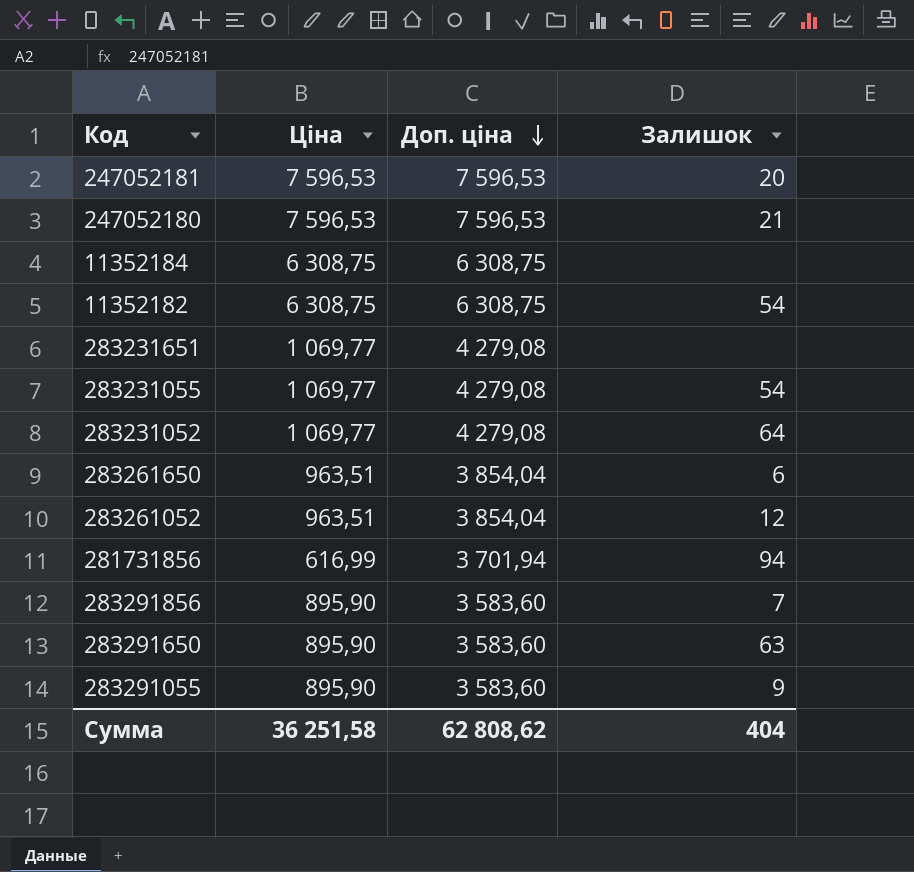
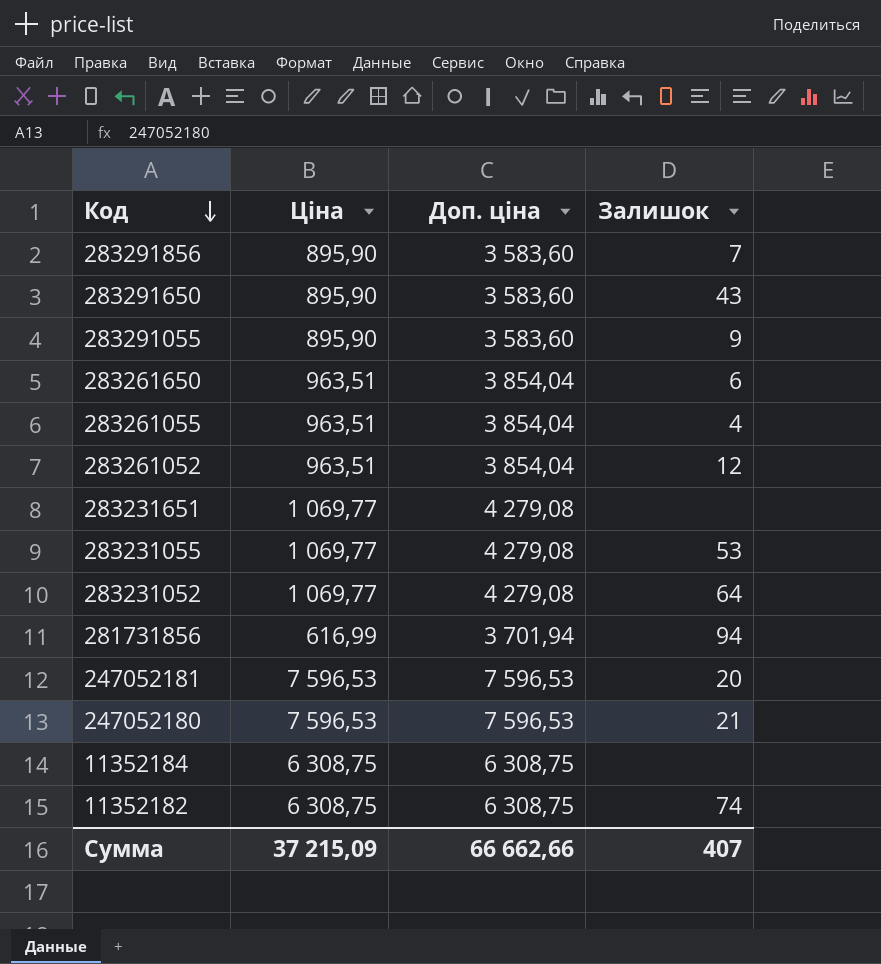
row order: Доп. ціна descending -> Код descending
283291650 | Залишок: 63 -> 43
row 283261055: none -> 963,51 | 3 854,04 | 4
283231055 | Залишок: 54 -> 53
11352182 | Залишок: 54 -> 74
Сумма | Ціна: 36 251,58 -> 37 215,09
Сумма | Доп. ціна: 62 808,62 -> 66 662,66
Сумма | Залишок: 404 -> 407

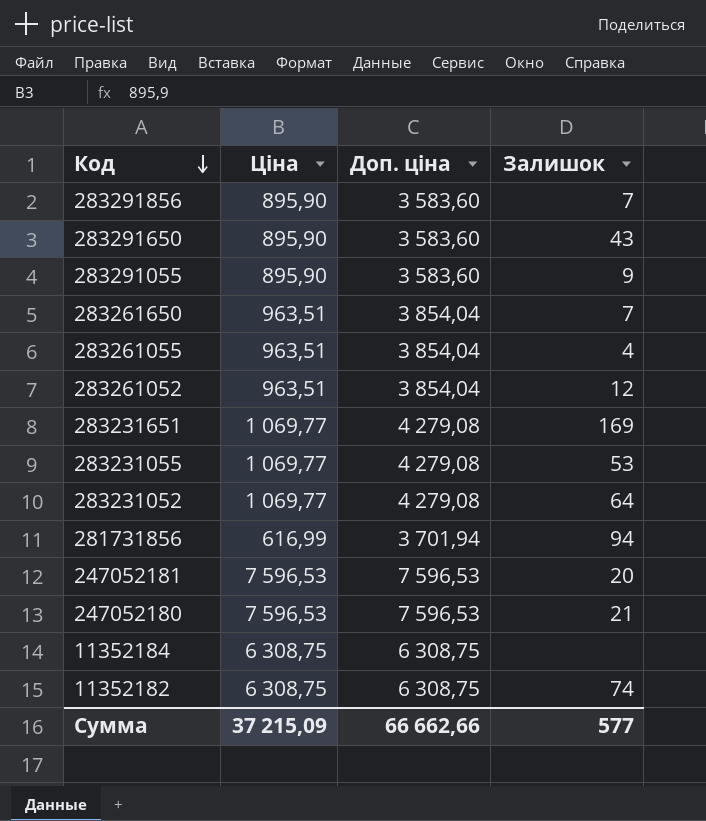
283261650 | Залишок: 6 -> 7
283231651 | Залишок: none -> 169
Сумма | Залишок: 407 -> 577

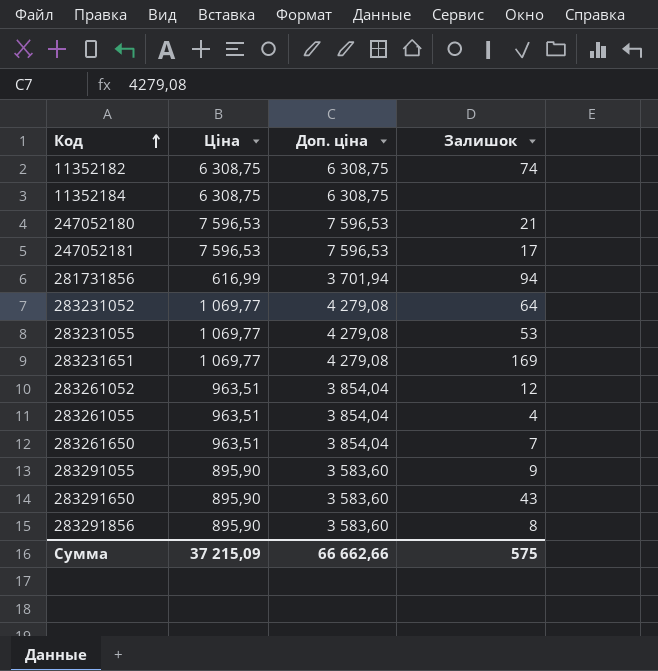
row order: Код descending -> Код ascending
247052181 | Залишок: 20 -> 17
283291856 | Залишок: 7 -> 8
Сумма | Залишок: 577 -> 575

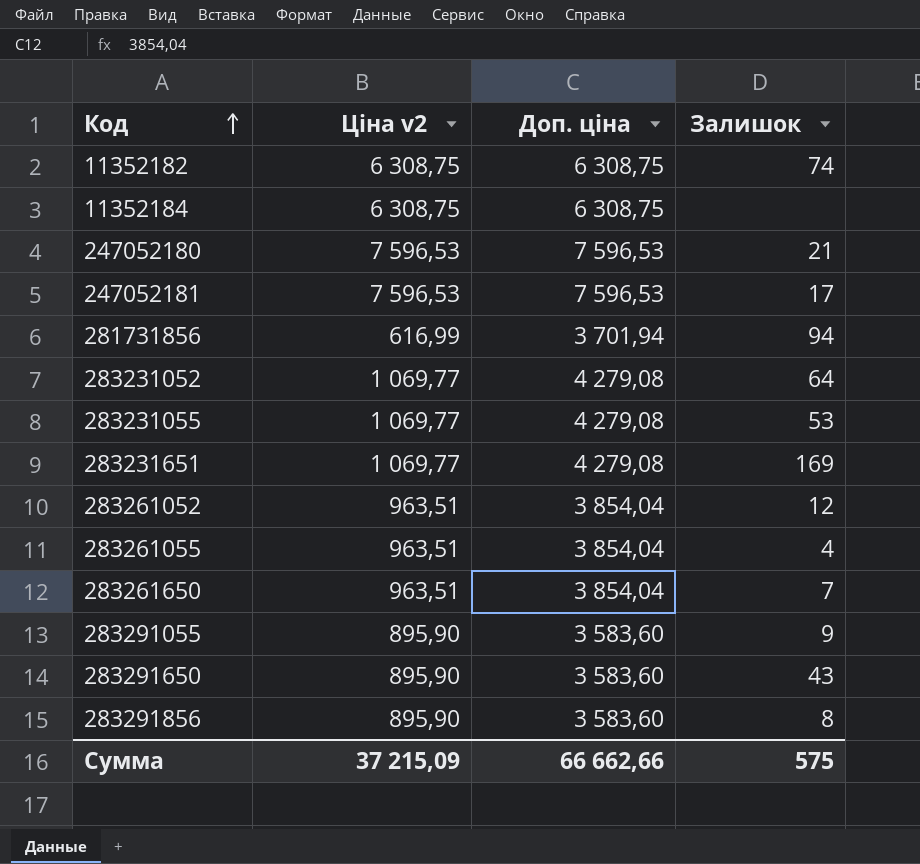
column name: Ціна -> Ціна v2

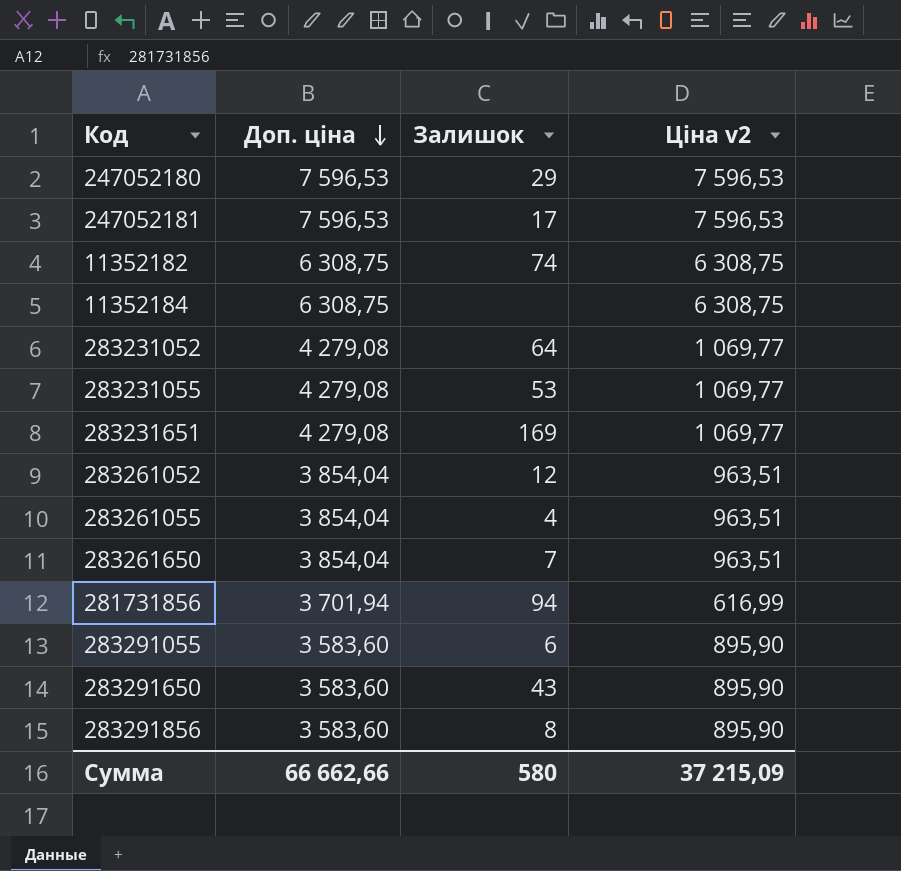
row order: Код ascending -> Доп. ціна descending
column Ціна v2 | position: 2 -> 4
247052180 | Залишок: 21 -> 29
283291055 | Залишок: 9 -> 6
Сумма | Залишок: 575 -> 580

